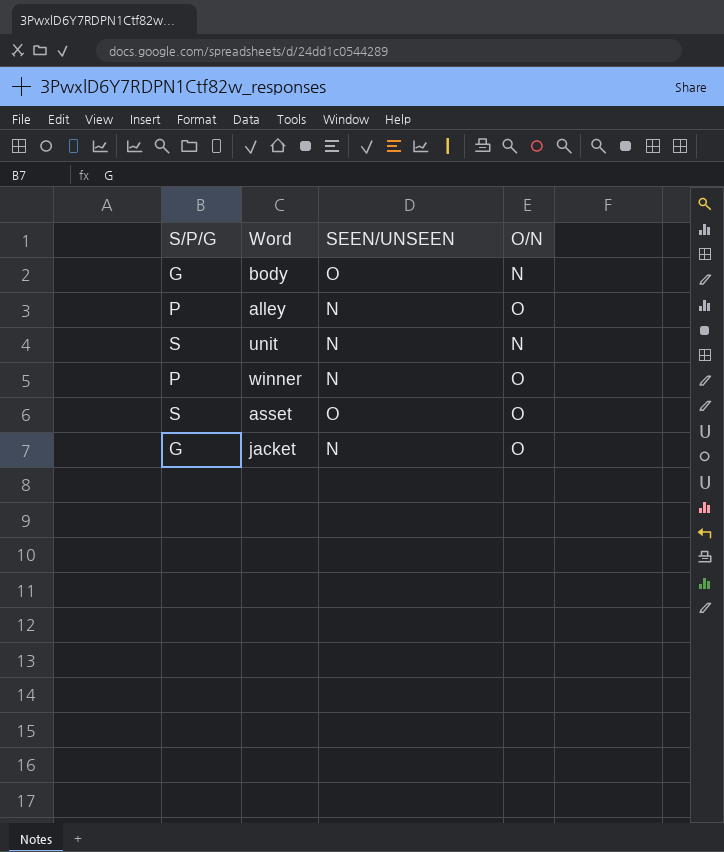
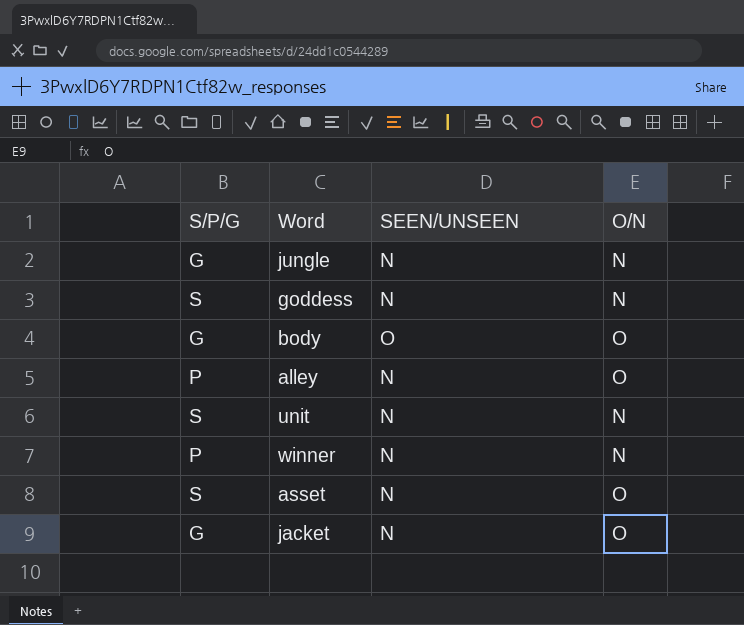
row jungle: none -> G | N | N
row goddess: none -> S | N | N
body | O/N: N -> O
winner | O/N: O -> N
asset | SEEN/UNSEEN: O -> N

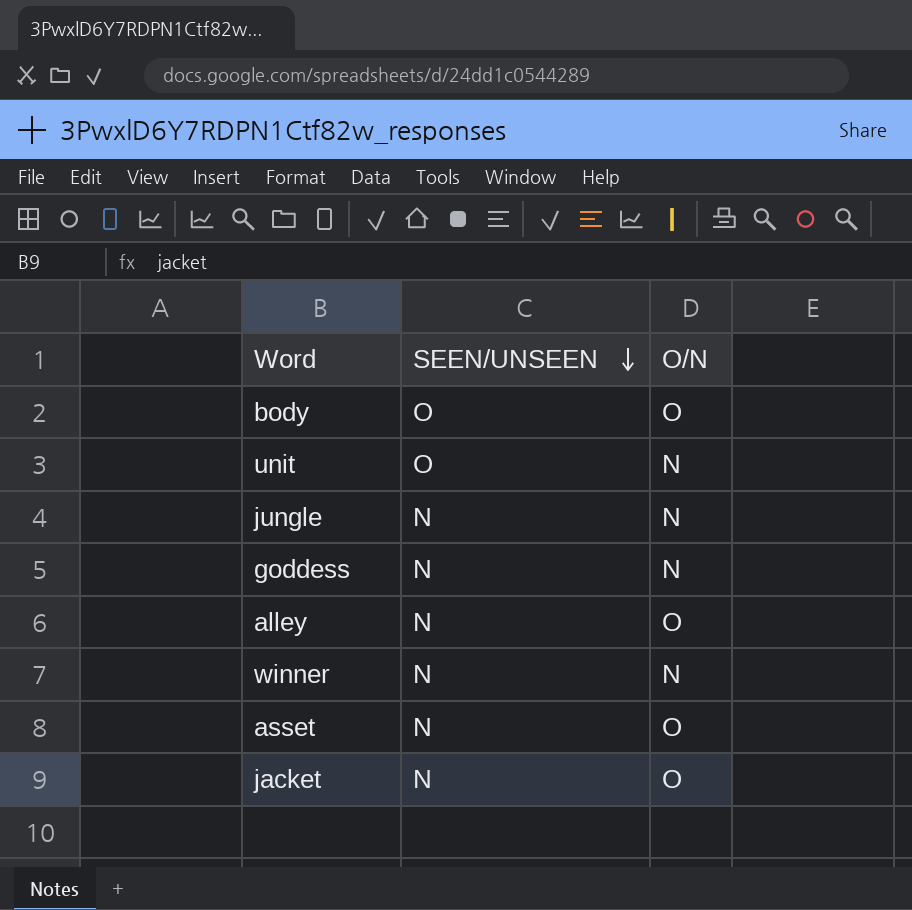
row order: none -> SEEN/UNSEEN descending
column S/P/G | position: 1 -> none
unit | SEEN/UNSEEN: N -> O

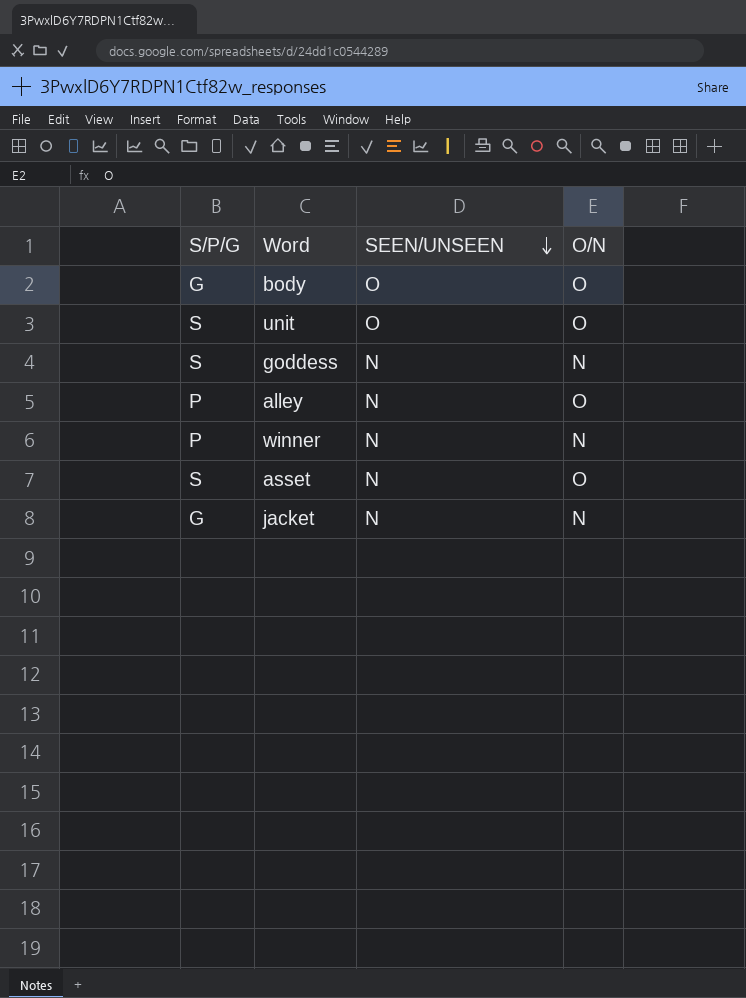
column S/P/G | position: none -> 1
row jungle: N | N -> none
unit | O/N: N -> O
jacket | O/N: O -> N

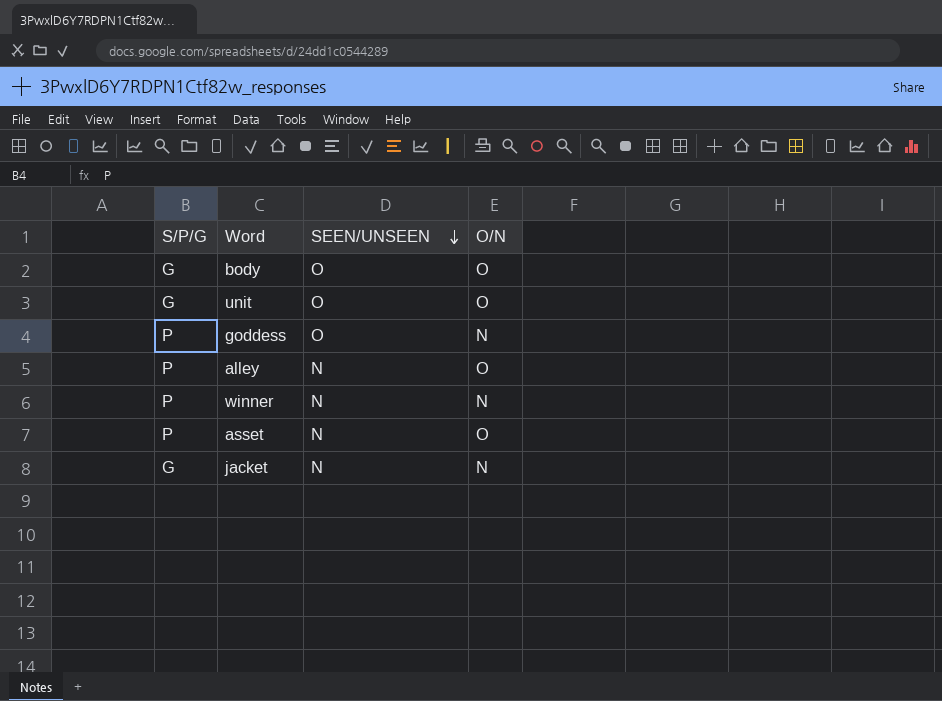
unit | S/P/G: S -> G
goddess | S/P/G: S -> P
goddess | SEEN/UNSEEN: N -> O
asset | S/P/G: S -> P

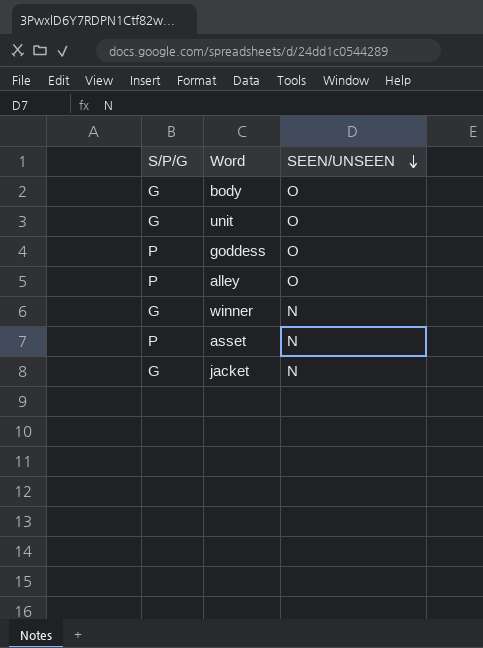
column O/N | position: 4 -> none
alley | SEEN/UNSEEN: N -> O
winner | S/P/G: P -> G

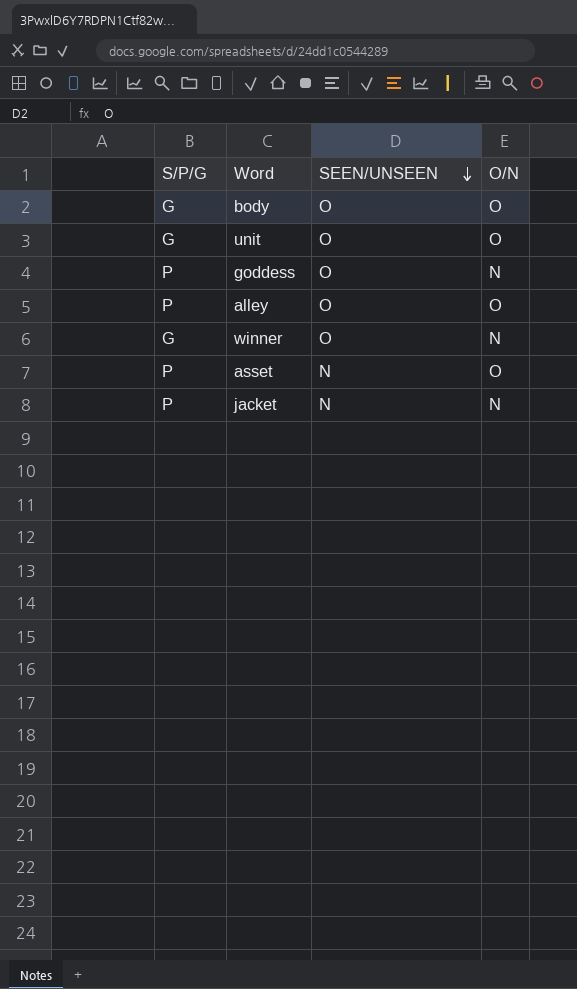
column O/N | position: none -> 4
winner | SEEN/UNSEEN: N -> O
jacket | S/P/G: G -> P

